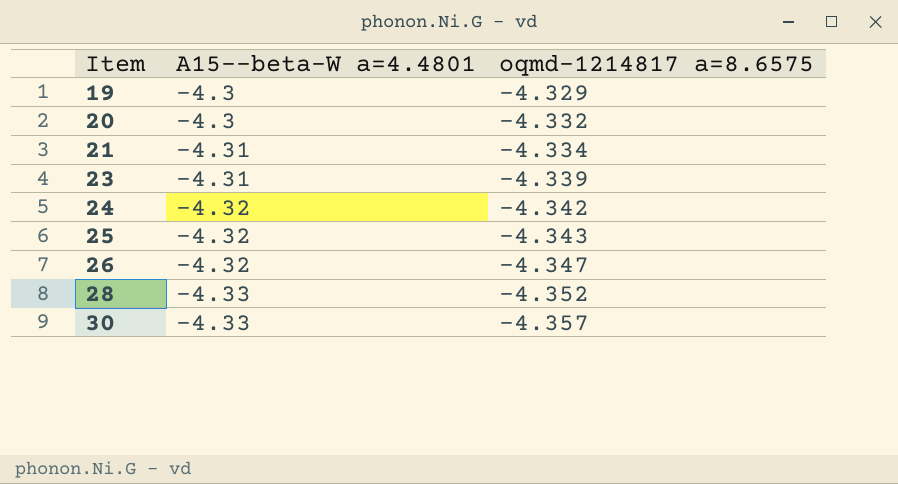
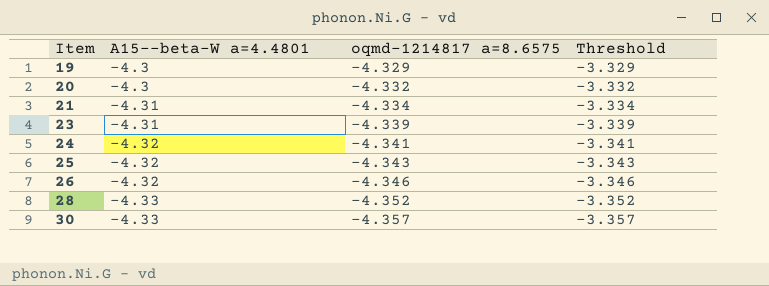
column Threshold | formula: none -> [oqmd-1214817 a=8.6575] + 1
24 | oqmd-1214817 a=8.6575: -4.342 -> -4.341
26 | oqmd-1214817 a=8.6575: -4.347 -> -4.346

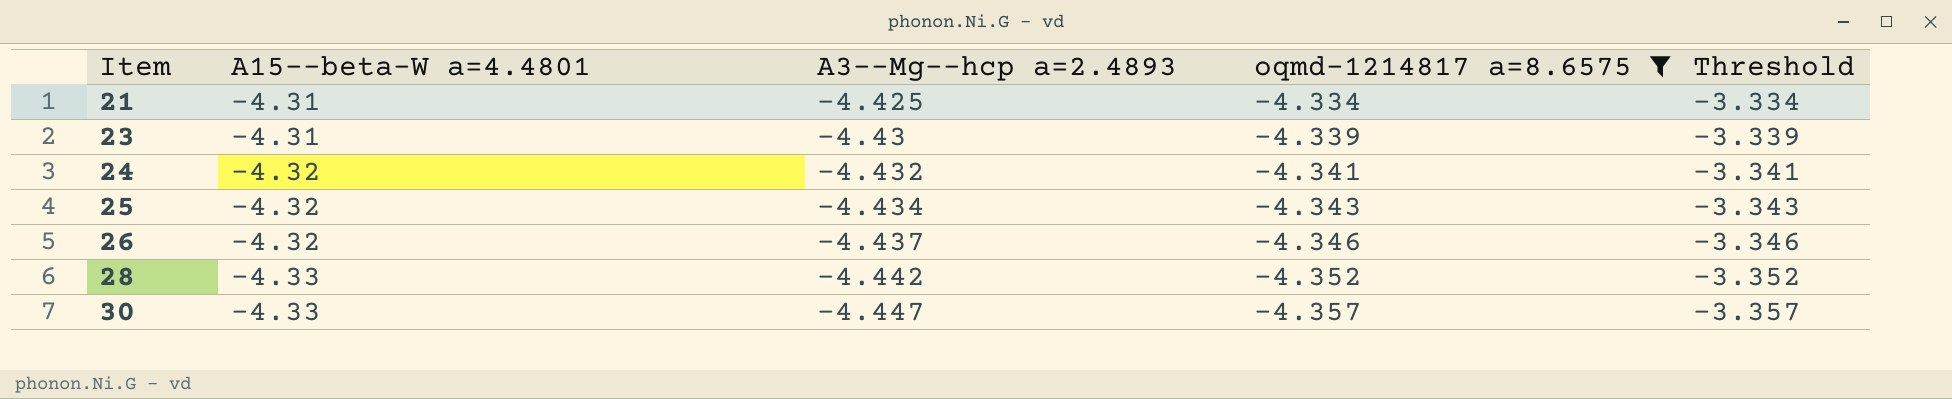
filter: none -> oqmd-1214817 a=8.6575 <= -4.334
column A3--Mg--hcp a=2.4893 | position: none -> 3

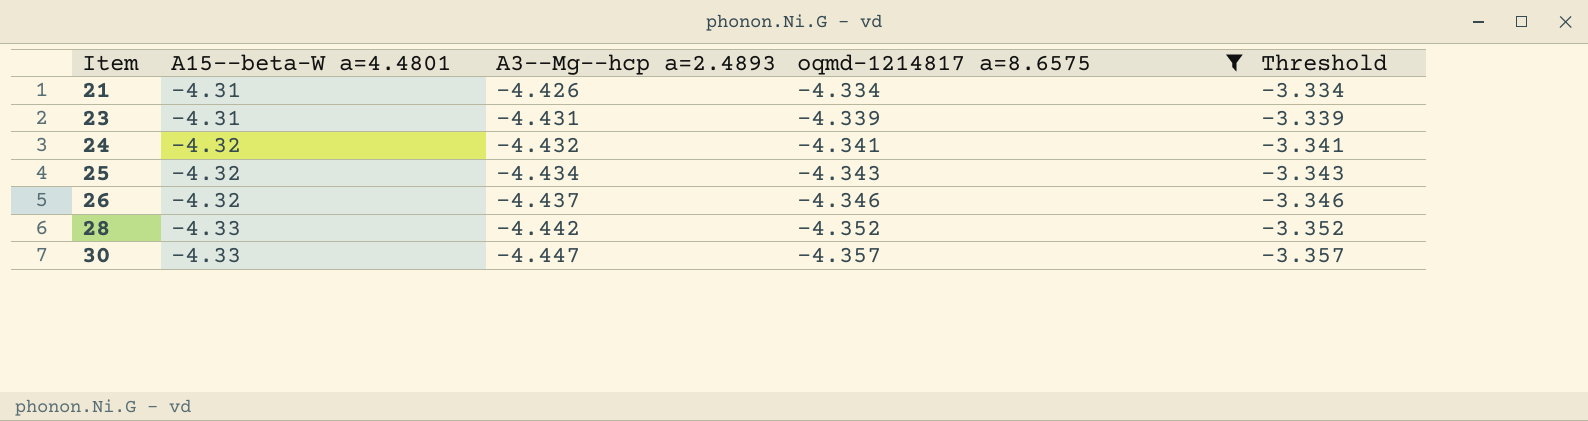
21 | A3--Mg--hcp a=2.4893: -4.425 -> -4.426
23 | A3--Mg--hcp a=2.4893: -4.43 -> -4.431

